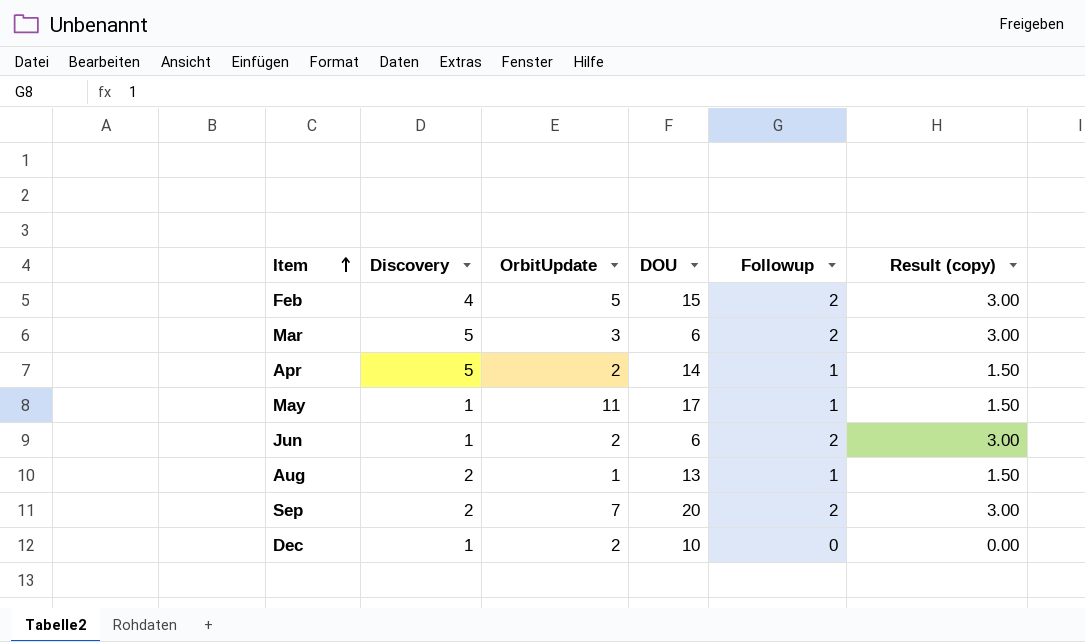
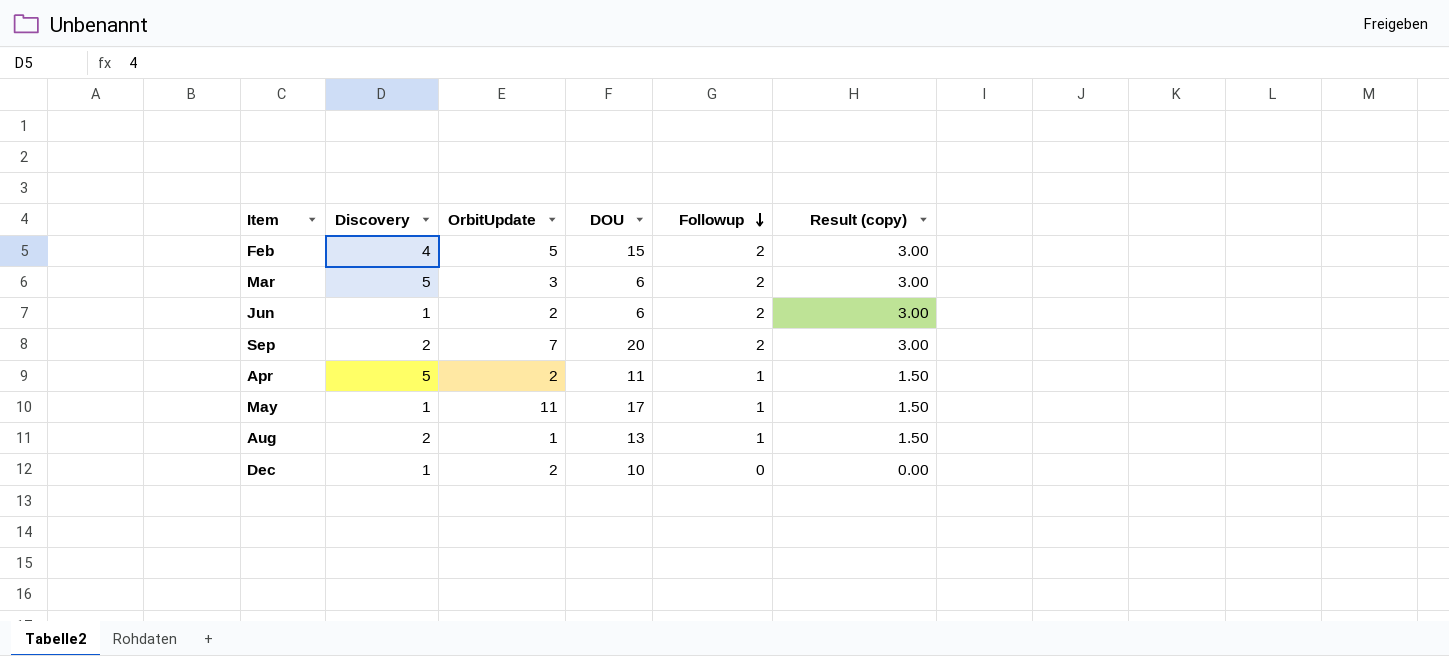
row order: Item ascending -> Followup descending
Apr | DOU: 14 -> 11

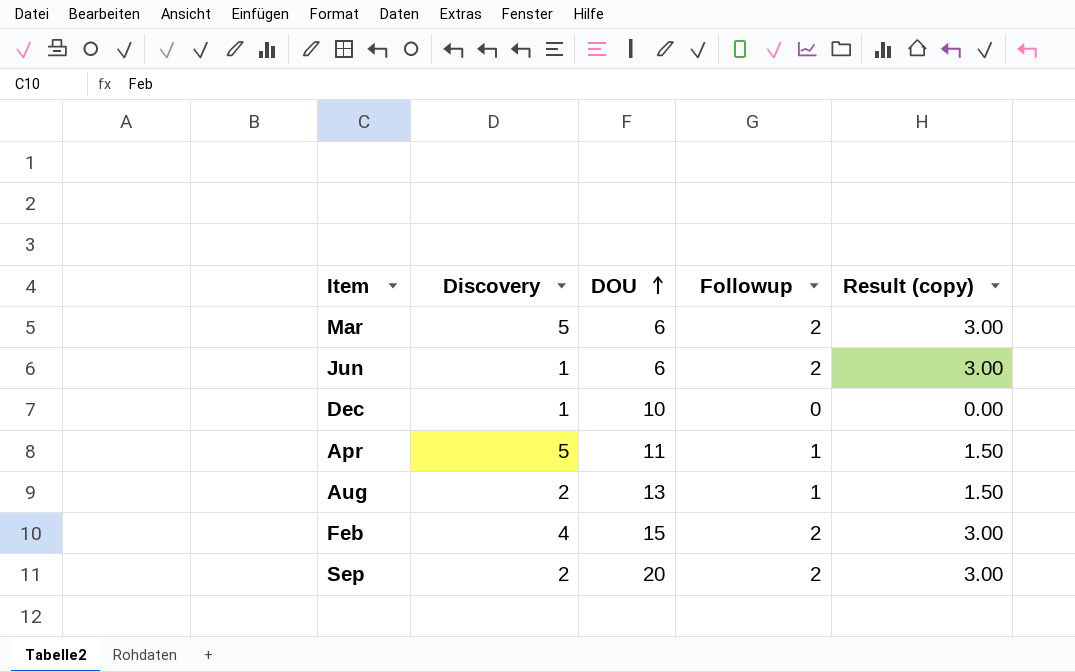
row order: Followup descending -> DOU ascending
column OrbitUpdate | position: 3 -> none
row May: 1 | 11 | 17 | 1 | 1.50 -> none

